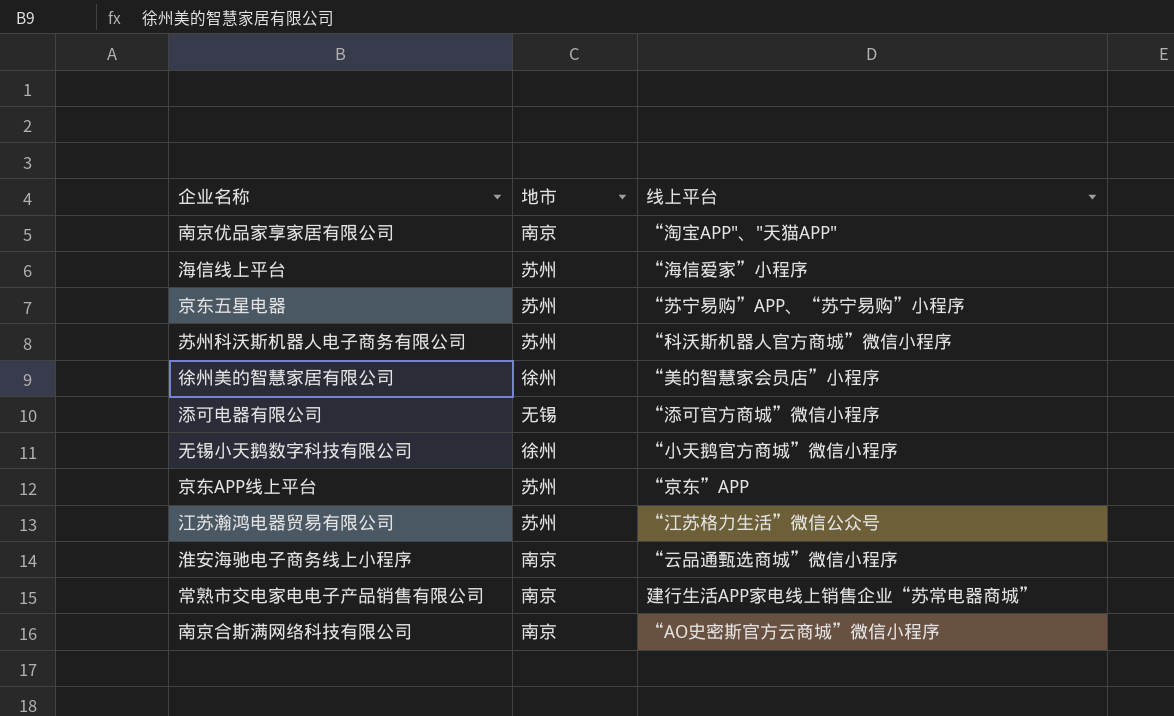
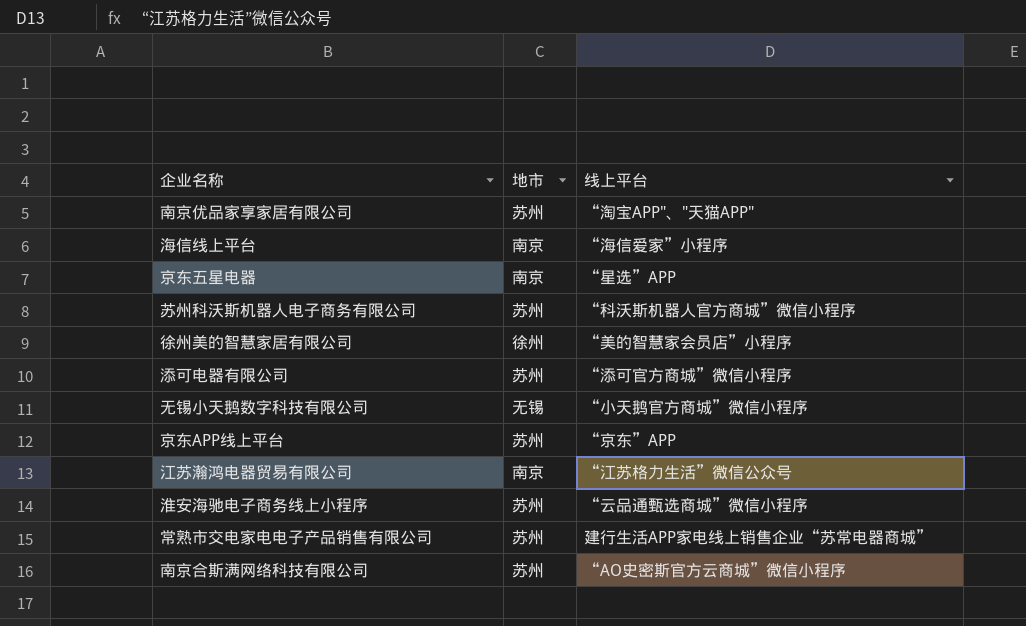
南京优品家享家居有限公司 | 地市: 南京 -> 苏州
海信线上平台 | 地市: 苏州 -> 南京
京东五星电器 | 地市: 苏州 -> 南京
京东五星电器 | 线上平台: “苏宁易购”APP、“苏宁易购”小程序 -> “星选”APP
添可电器有限公司 | 地市: 无锡 -> 苏州
无锡小天鹅数字科技有限公司 | 地市: 徐州 -> 无锡
江苏瀚鸿电器贸易有限公司 | 地市: 苏州 -> 南京
淮安海驰电子商务线上小程序 | 地市: 南京 -> 苏州
常熟市交电家电电子产品销售有限公司 | 地市: 南京 -> 苏州
南京合斯满网络科技有限公司 | 地市: 南京 -> 苏州

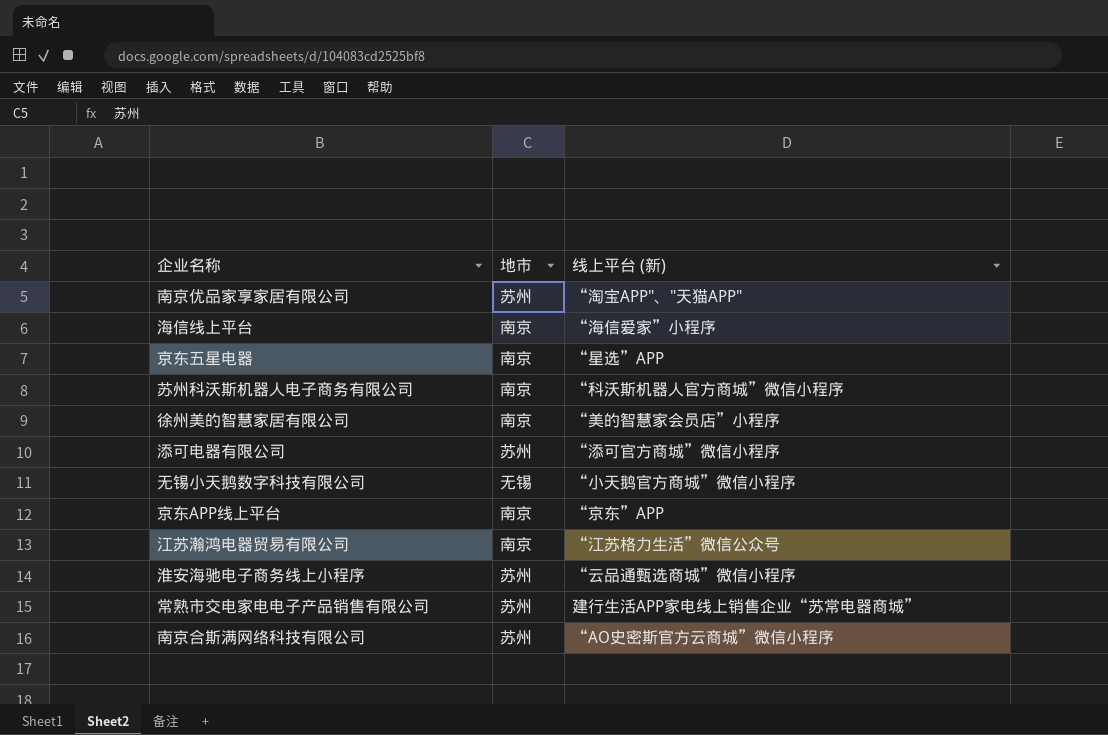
column name: 线上平台 -> 线上平台 (新)
苏州科沃斯机器人电子商务有限公司 | 地市: 苏州 -> 南京
徐州美的智慧家居有限公司 | 地市: 徐州 -> 南京
京东APP线上平台 | 地市: 苏州 -> 南京

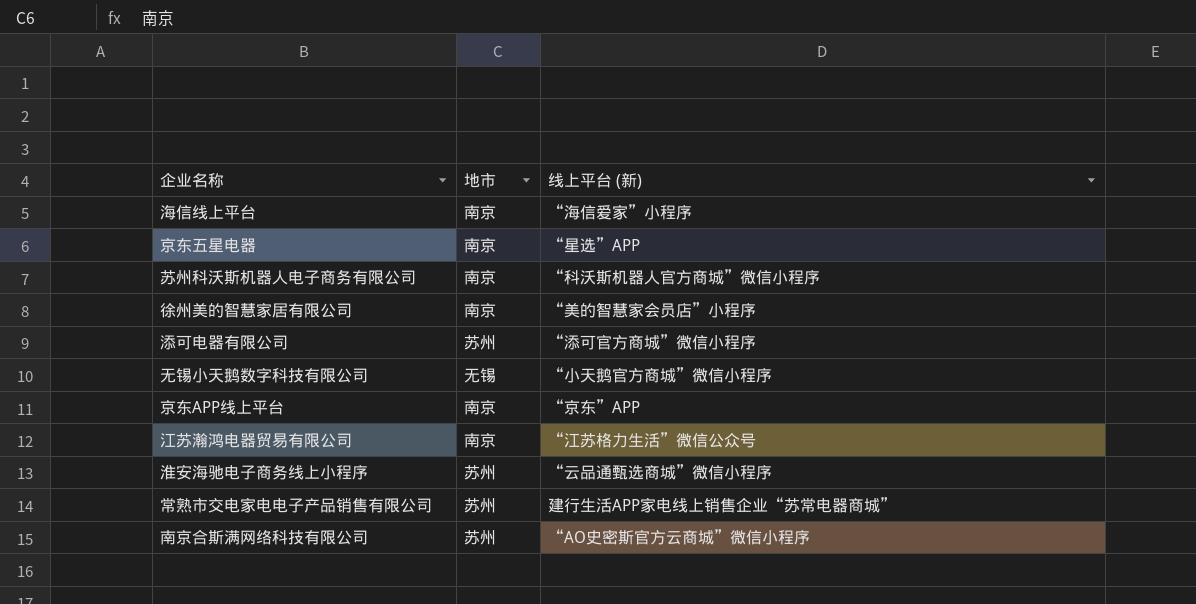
row 南京优品家享家居有限公司: 苏州 | “淘宝APP"、"天猫APP" -> none

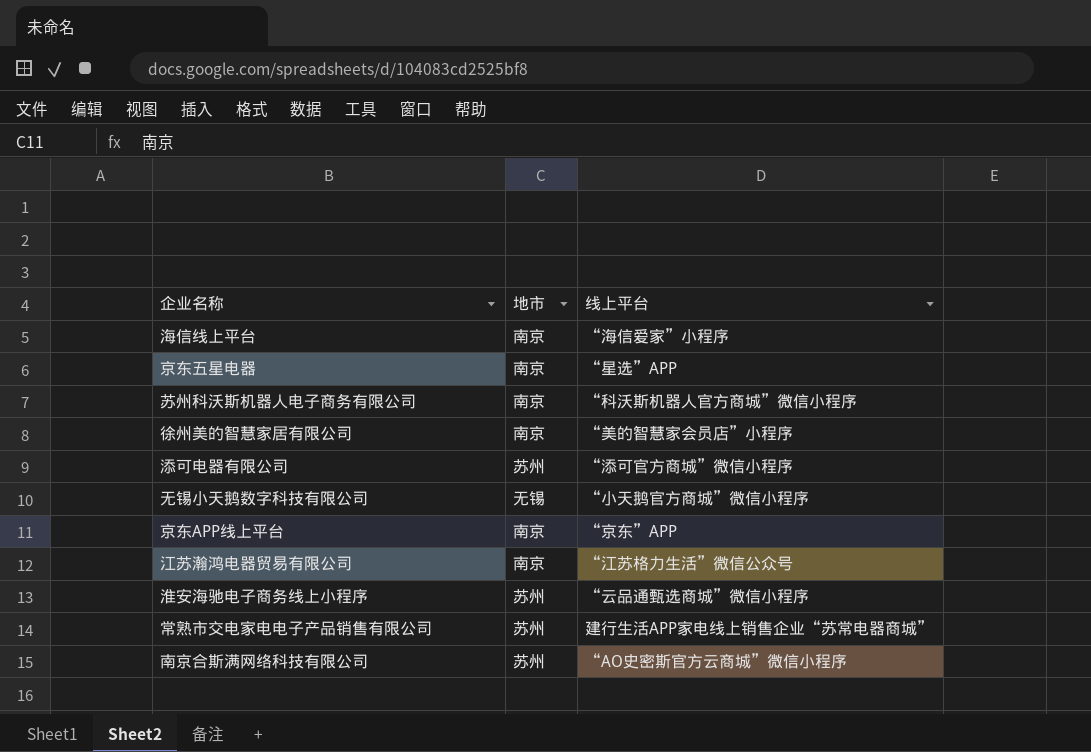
column name: 线上平台 (新) -> 线上平台

